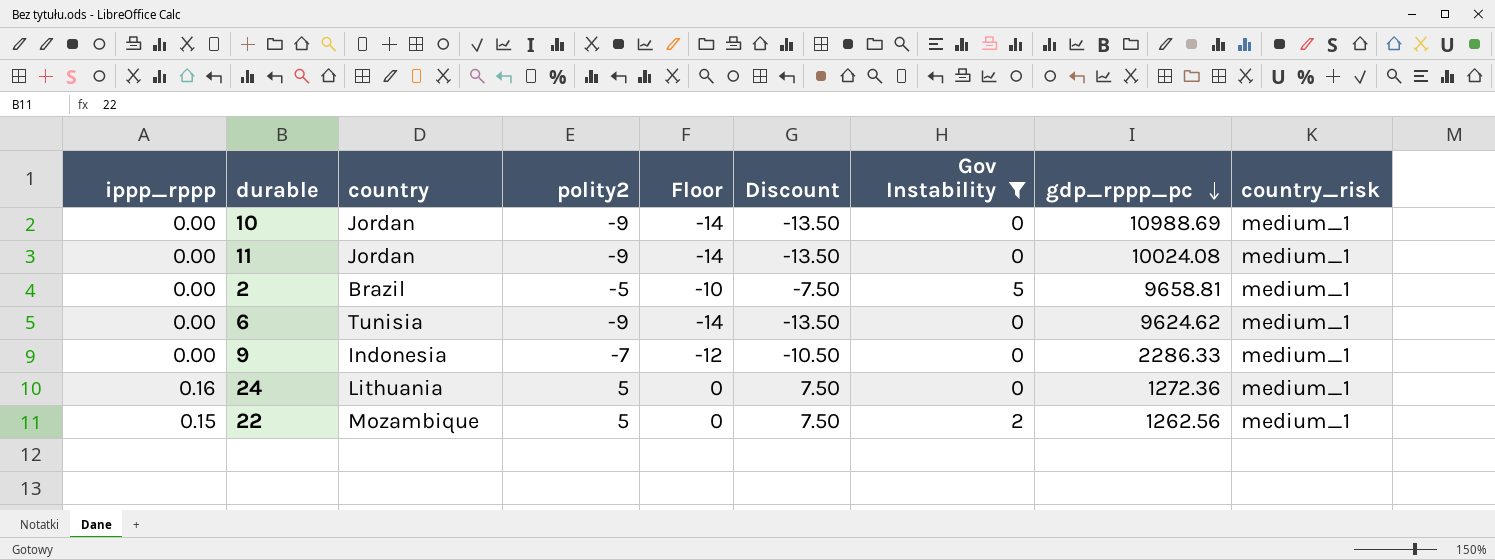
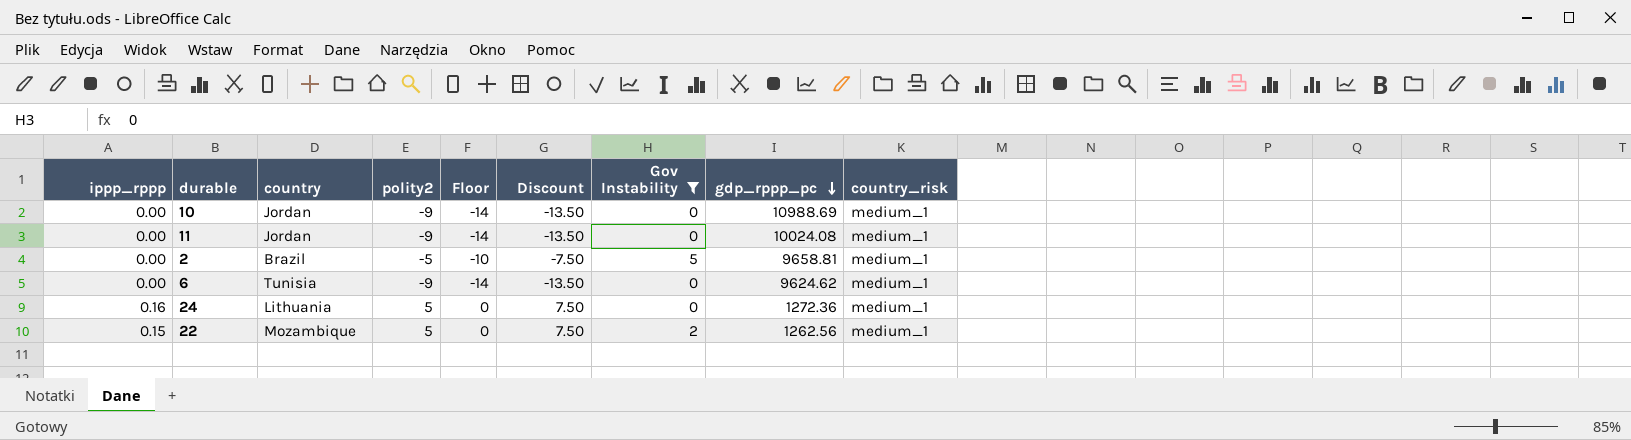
row 9: 0.00 | Indonesia | -7 | -12 | -10.50 | 0 | 2286.33 | medium_1 -> none

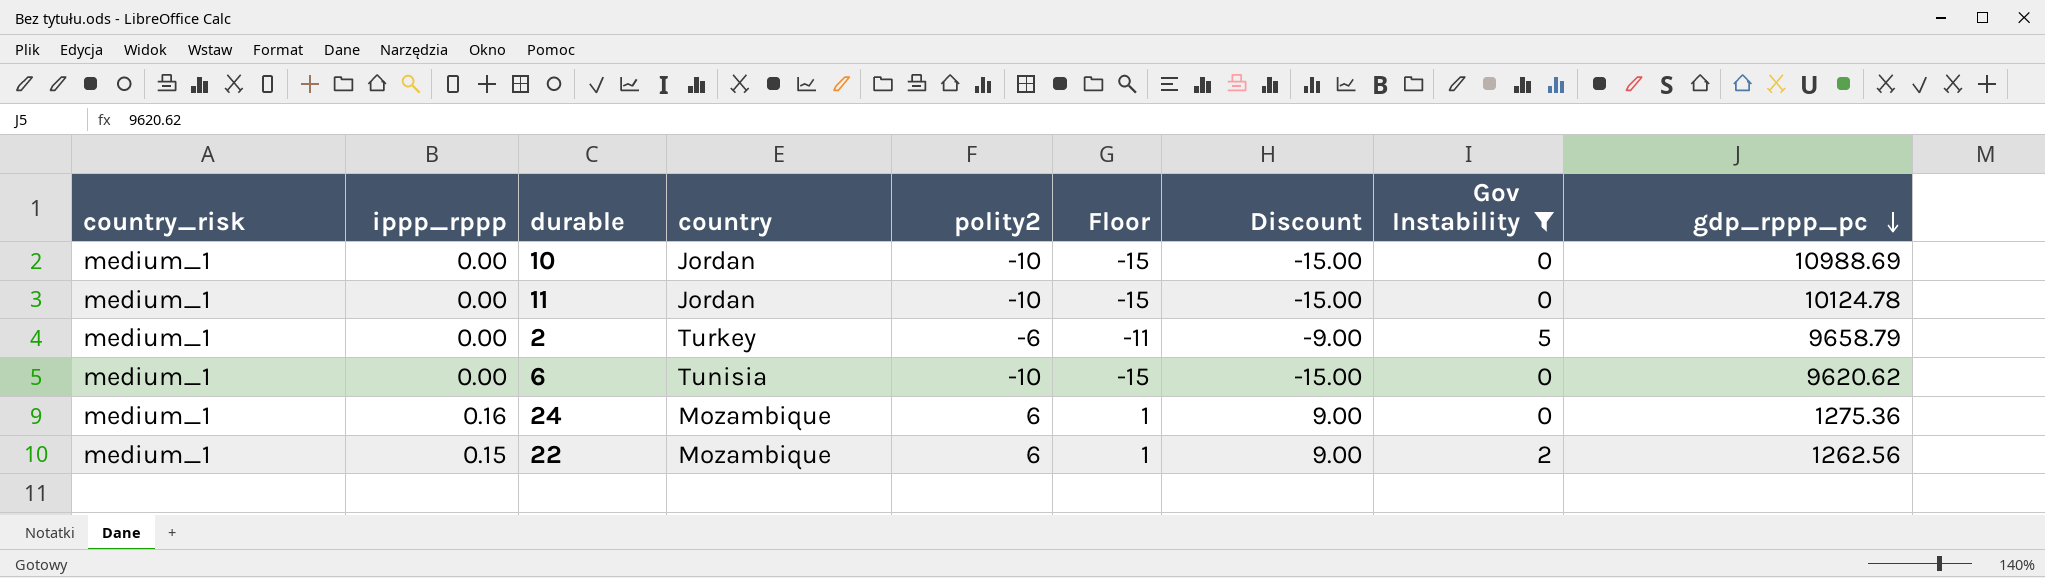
column country_risk | position: 9 -> 1
10 | polity2: -9 -> -10
10 | Floor: -14 -> -15
10 | Discount: -13.50 -> -15.00
11 | polity2: -9 -> -10
11 | Floor: -14 -> -15
11 | Discount: -13.50 -> -15.00
11 | gdp_rppp_pc: 10024.08 -> 10124.78
2 | country: Brazil -> Turkey
2 | polity2: -5 -> -6
2 | Floor: -10 -> -11
2 | Discount: -7.50 -> -9.00
2 | gdp_rppp_pc: 9658.81 -> 9658.79
6 | polity2: -9 -> -10
6 | Floor: -14 -> -15
6 | Discount: -13.50 -> -15.00
6 | gdp_rppp_pc: 9624.62 -> 9620.62
24 | country: Lithuania -> Mozambique
24 | polity2: 5 -> 6
24 | Floor: 0 -> 1
24 | Discount: 7.50 -> 9.00
24 | gdp_rppp_pc: 1272.36 -> 1275.36
22 | polity2: 5 -> 6
22 | Floor: 0 -> 1
22 | Discount: 7.50 -> 9.00

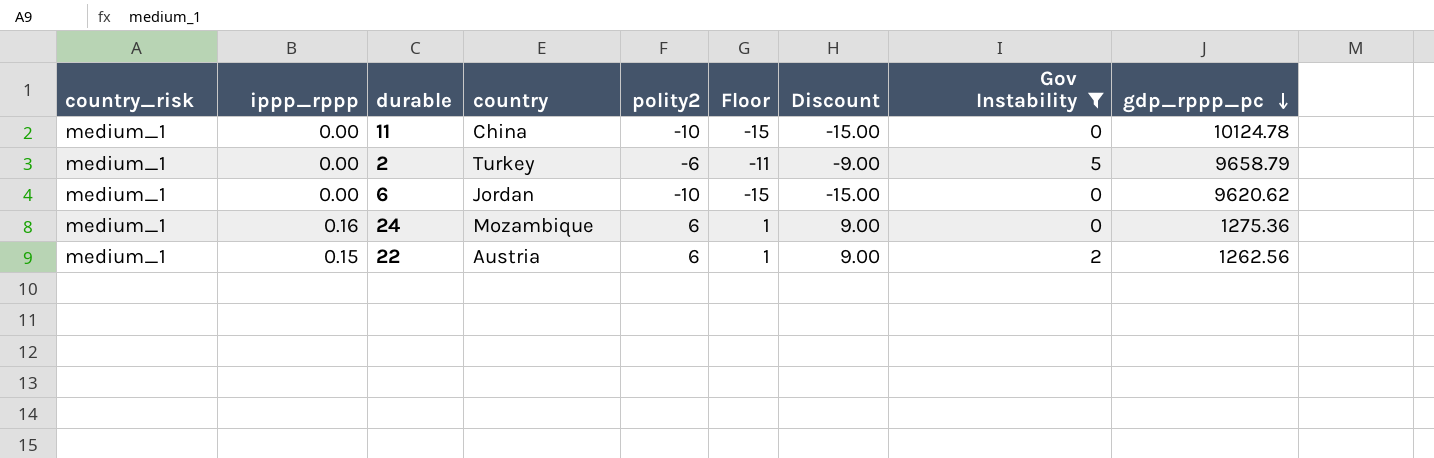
row 10: medium_1 | 0.00 | Jordan | -10 | -15 | -15.00 | 0 | 10988.69 -> none
11 | country: Jordan -> China
6 | country: Tunisia -> Jordan
22 | country: Mozambique -> Austria

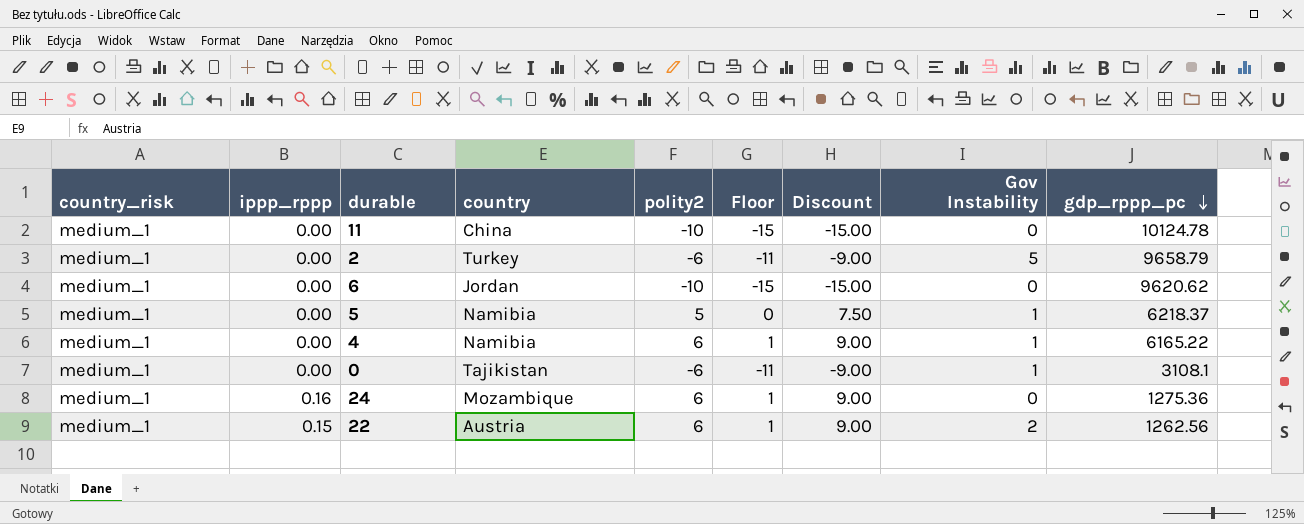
filter: Gov Instability != 1 -> none

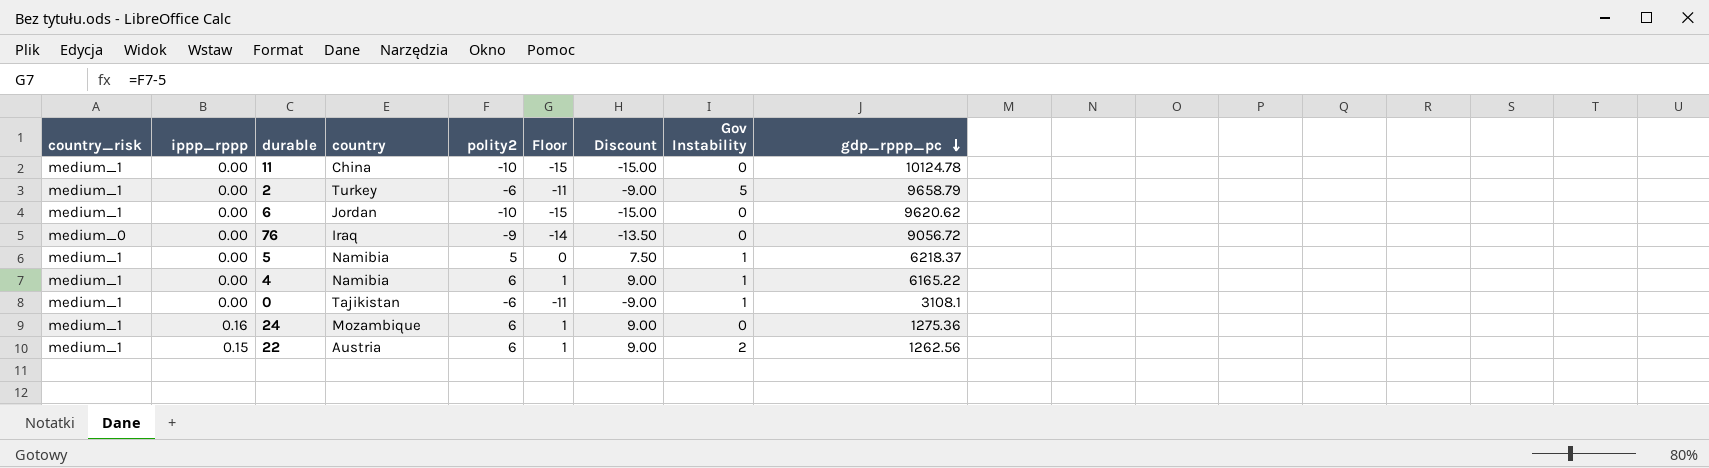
row 76: none -> medium_0 | 0.00 | Iraq | -9 | -14 | -13.50 | 0 | 9056.72

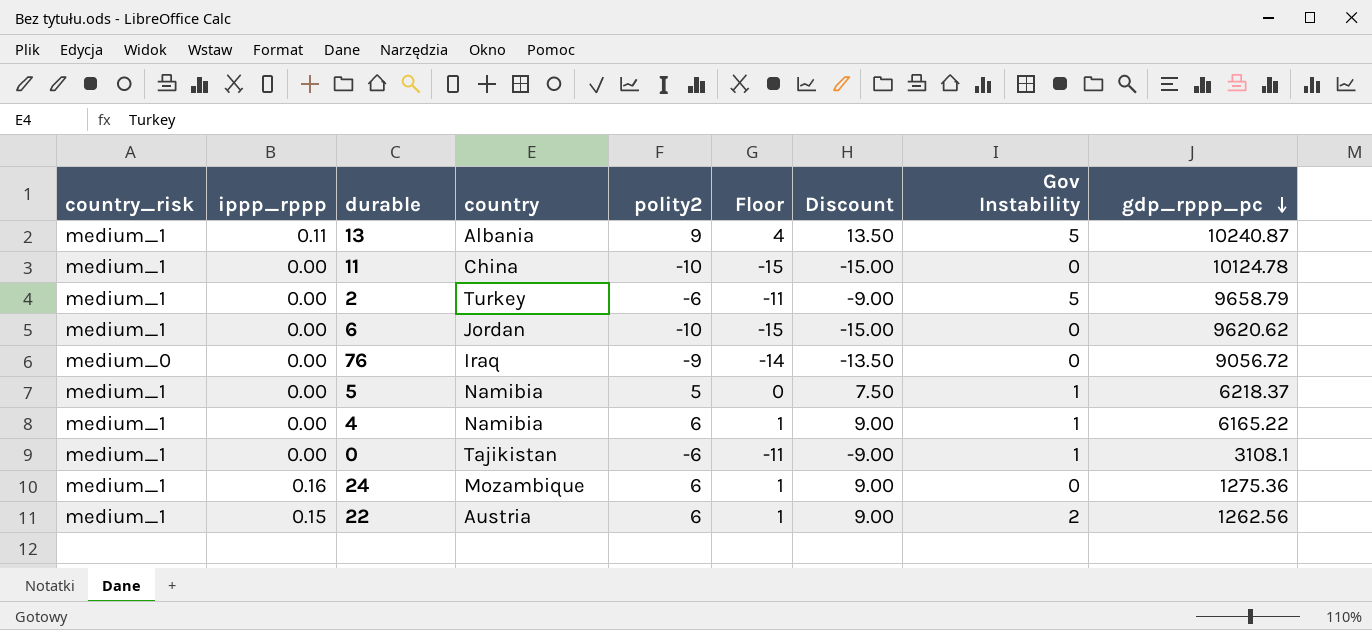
row 13: none -> medium_1 | 0.11 | Albania | 9 | 4 | 13.50 | 5 | 10240.87

